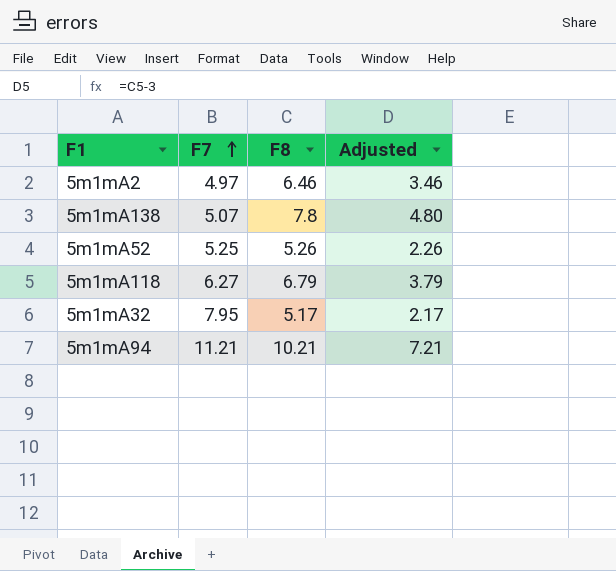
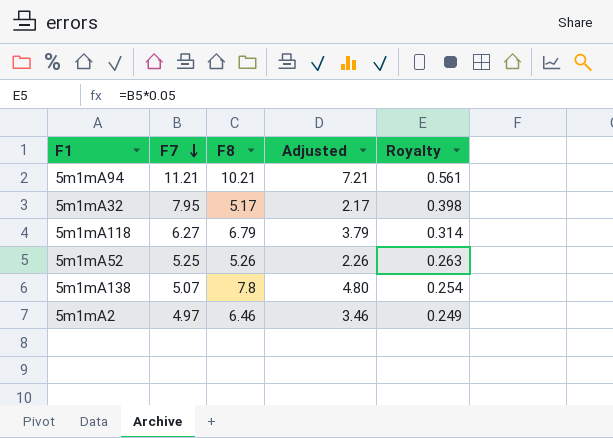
row order: F7 ascending -> F7 descending
column Royalty | formula: none -> [F7] * 0.05

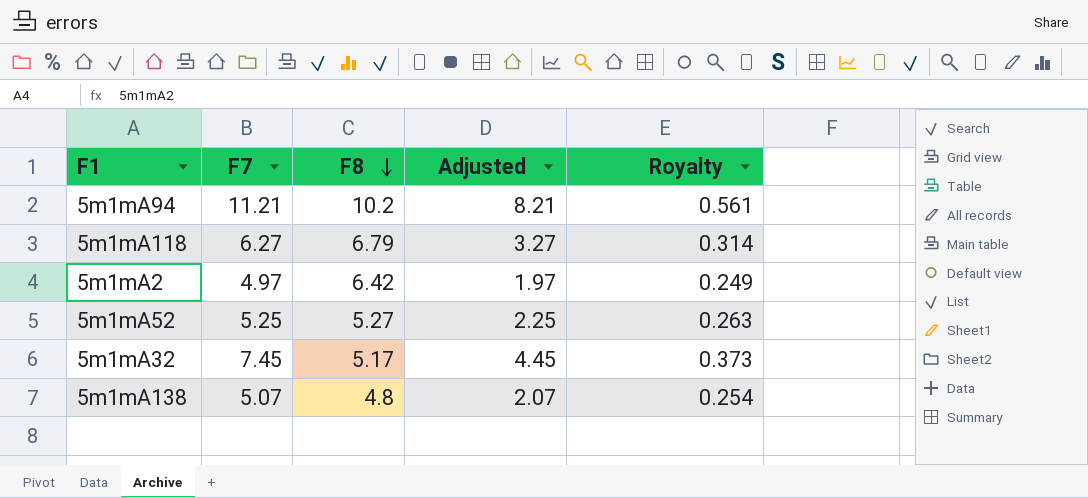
row order: F7 descending -> F8 descending
column Adjusted | formula: [F8] - 3 -> [F7] - 3
5m1mA94 | F8: 10.21 -> 10.2
5m1mA2 | F8: 6.46 -> 6.42
5m1mA52 | F8: 5.26 -> 5.27
5m1mA32 | F7: 7.95 -> 7.45
5m1mA32 | Royalty: 0.398 -> 0.373
5m1mA138 | F8: 7.8 -> 4.8

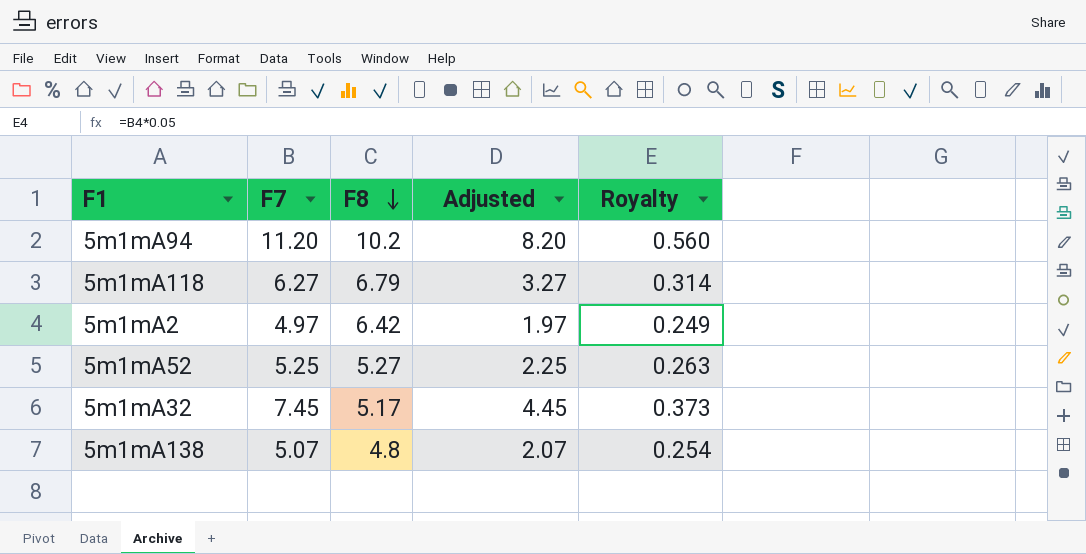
5m1mA94 | F7: 11.21 -> 11.20
5m1mA94 | Adjusted: 8.21 -> 8.20
5m1mA94 | Royalty: 0.561 -> 0.560

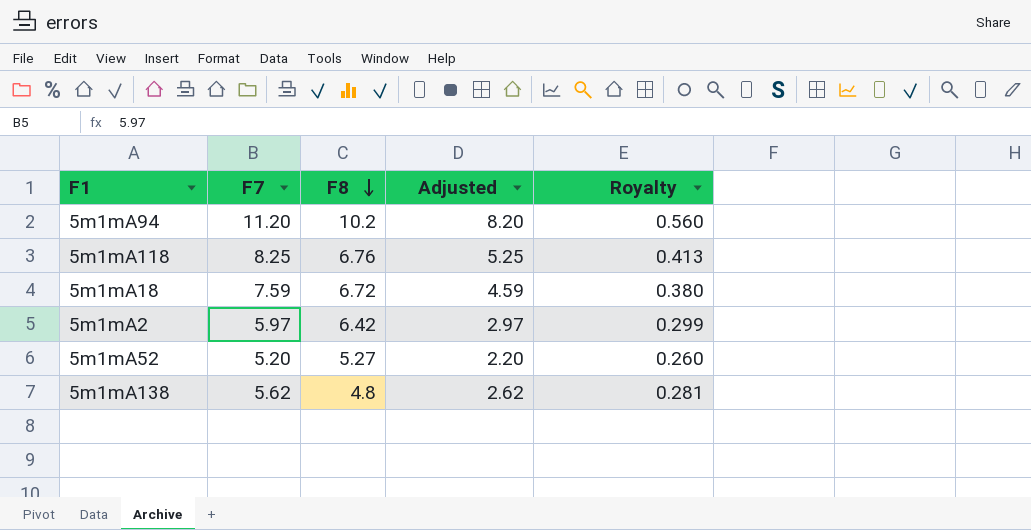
row 5m1mA32: 7.45 | 5.17 | 4.45 | 0.373 -> none
5m1mA118 | F7: 6.27 -> 8.25
5m1mA118 | F8: 6.79 -> 6.76
5m1mA118 | Adjusted: 3.27 -> 5.25
5m1mA118 | Royalty: 0.314 -> 0.413
row 5m1mA18: none -> 7.59 | 6.72 | 4.59 | 0.380
5m1mA2 | F7: 4.97 -> 5.97
5m1mA2 | Adjusted: 1.97 -> 2.97
5m1mA2 | Royalty: 0.249 -> 0.299
5m1mA52 | F7: 5.25 -> 5.20
5m1mA52 | Adjusted: 2.25 -> 2.20
5m1mA52 | Royalty: 0.263 -> 0.260
5m1mA138 | F7: 5.07 -> 5.62
5m1mA138 | Adjusted: 2.07 -> 2.62
5m1mA138 | Royalty: 0.254 -> 0.281

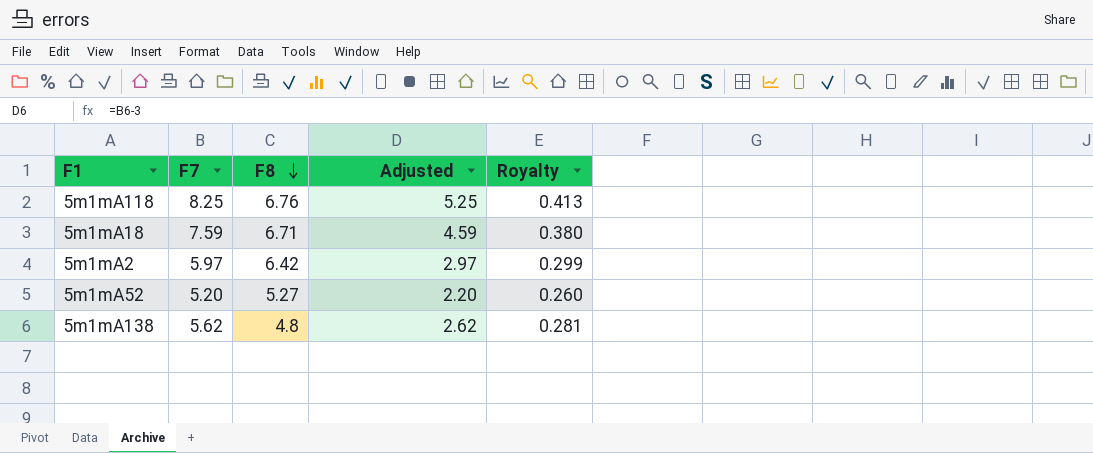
row 5m1mA94: 11.20 | 10.2 | 8.20 | 0.560 -> none
5m1mA18 | F8: 6.72 -> 6.71

